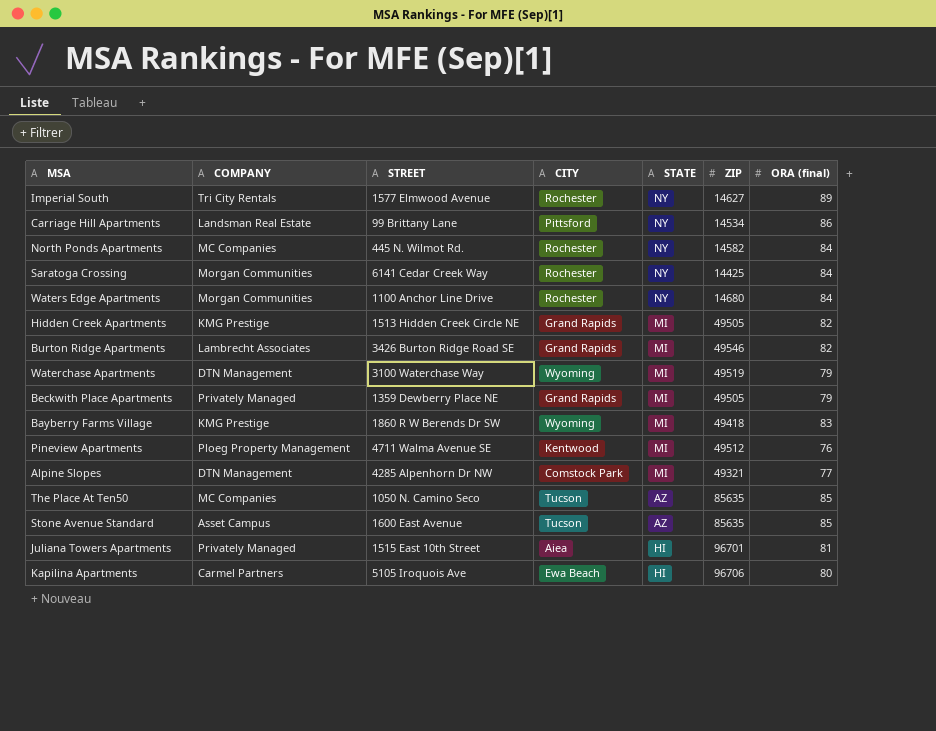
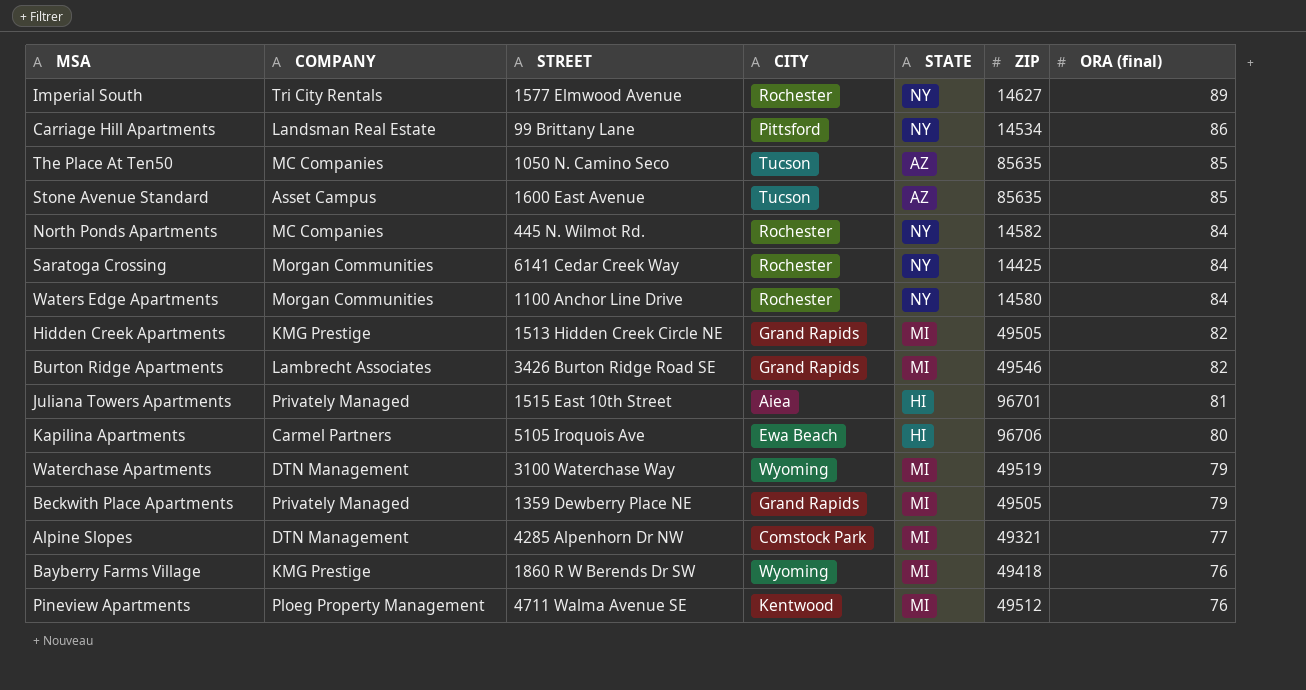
row order: none -> ORA (final) descending
Waters Edge Apartments | ZIP: 14680 -> 14580
Bayberry Farms Village | ORA (final): 83 -> 76

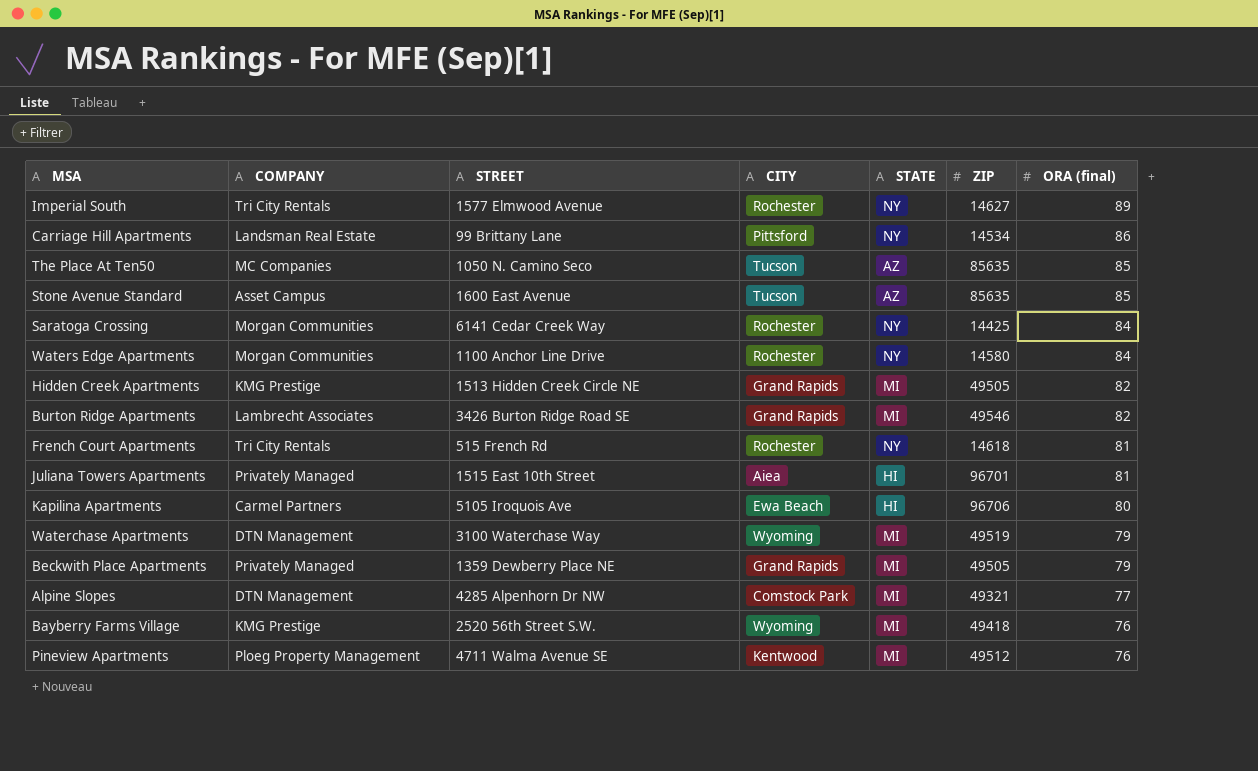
row North Ponds Apartments: MC Companies | 445 N. Wilmot Rd. | Rochester | NY | 14582 | 84 -> none
row French Court Apartments: none -> Tri City Rentals | 515 French Rd | Rochester | NY | 14618 | 81
Bayberry Farms Village | STREET: 1860 R W Berends Dr SW -> 2520 56th Street S.W.

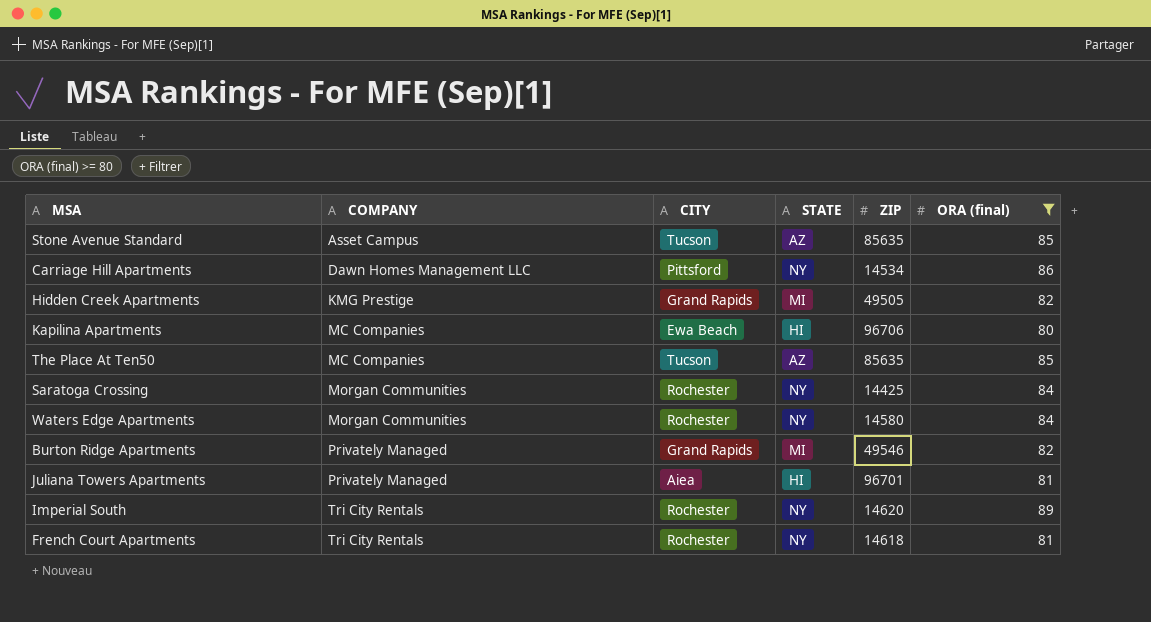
filter: none -> ORA (final) >= 80
row order: ORA (final) descending -> COMPANY ascending
column STREET | position: 3 -> none
Carriage Hill Apartments | COMPANY: Landsman Real Estate -> Dawn Homes Management LLC
Kapilina Apartments | COMPANY: Carmel Partners -> MC Companies
Burton Ridge Apartments | COMPANY: Lambrecht Associates -> Privately Managed
Imperial South | ZIP: 14627 -> 14620

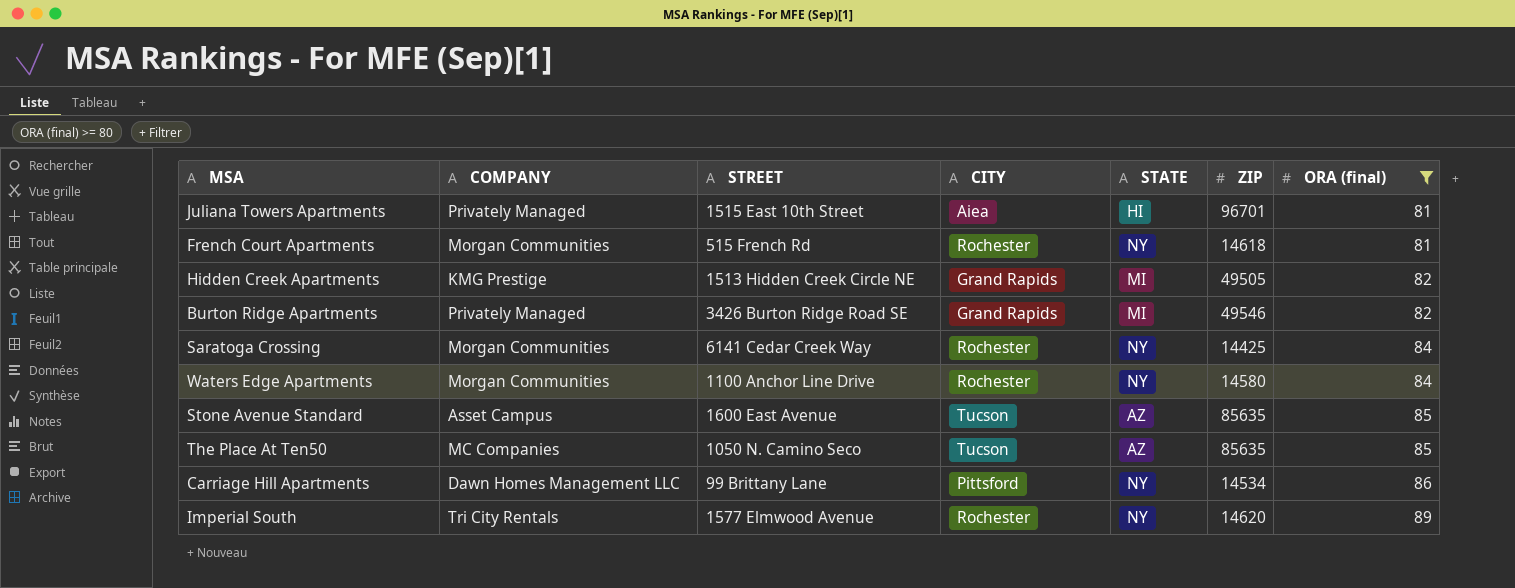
row order: COMPANY ascending -> ORA (final) ascending
column STREET | position: none -> 3
row Kapilina Apartments: MC Companies | Ewa Beach | HI | 96706 | 80 -> none
French Court Apartments | COMPANY: Tri City Rentals -> Morgan Communities

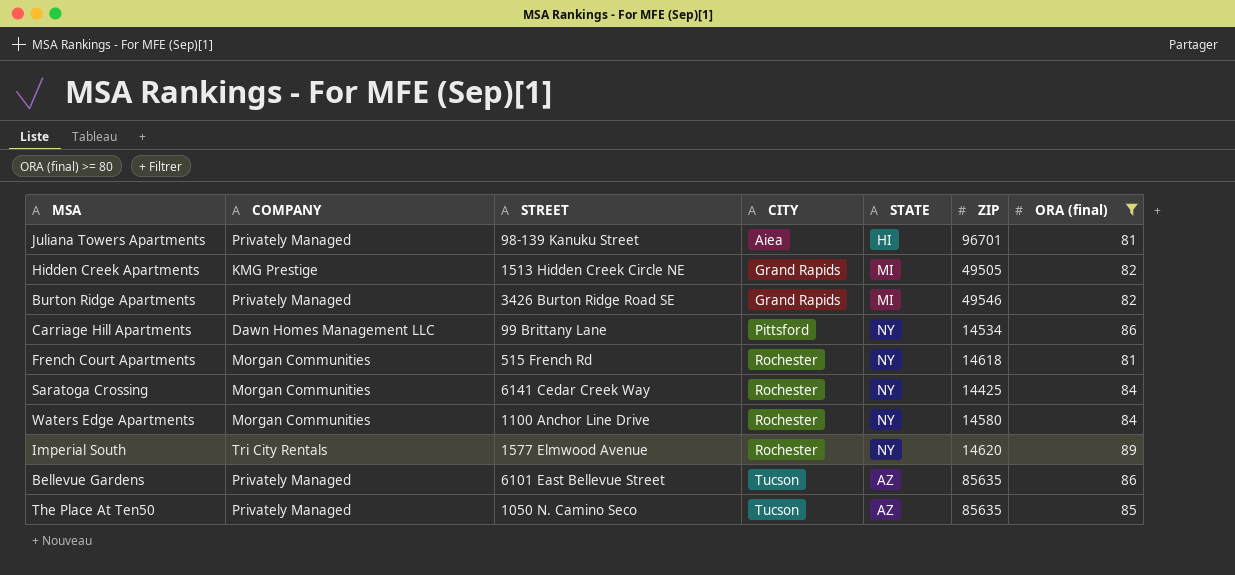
row order: ORA (final) ascending -> CITY ascending
row Stone Avenue Standard: Asset Campus | 1600 East Avenue | Tucson | AZ | 85635 | 85 -> none
Juliana Towers Apartments | STREET: 1515 East 10th Street -> 98-139 Kanuku Street
row Bellevue Gardens: none -> Privately Managed | 6101 East Bellevue Street | Tucson | AZ | 85635 | 86
The Place At Ten50 | COMPANY: MC Companies -> Privately Managed

